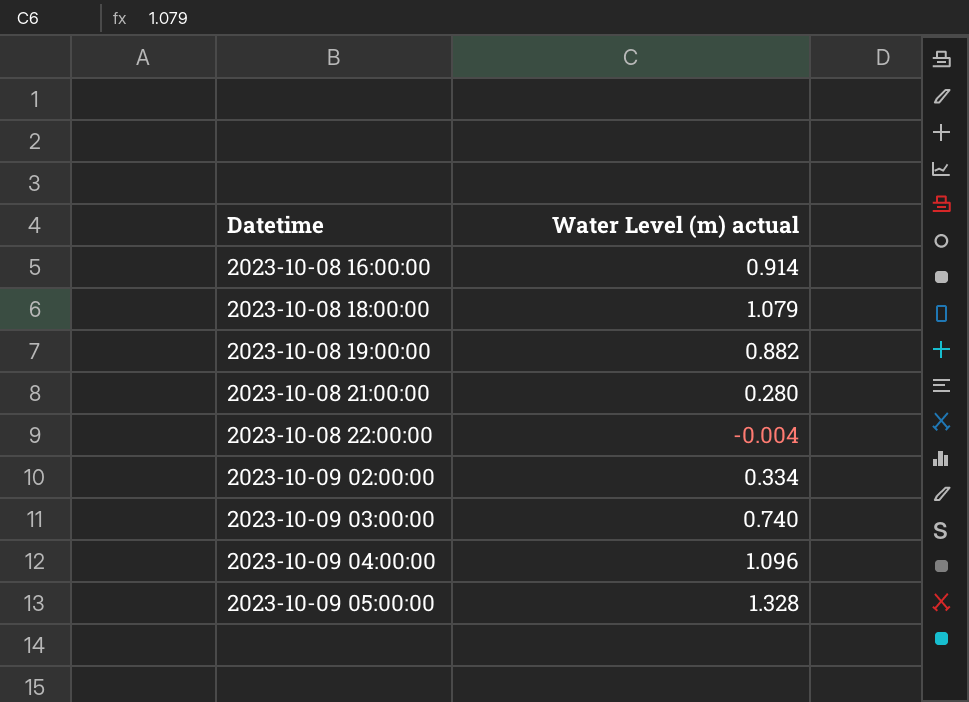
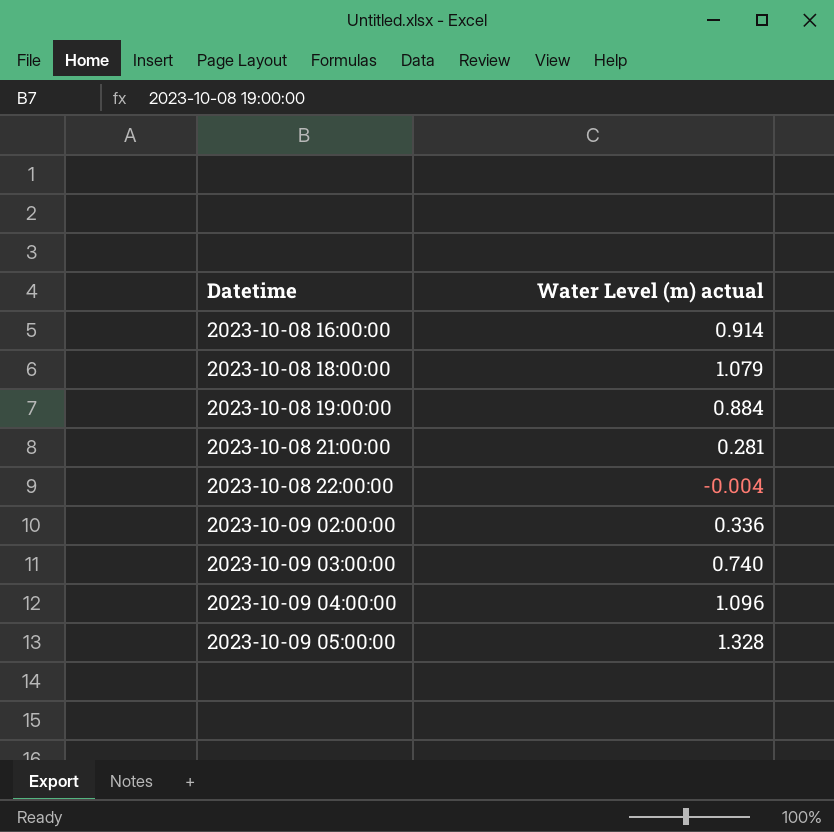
2023-10-08 19:00:00 | Water Level (m) actual: 0.882 -> 0.884
2023-10-08 21:00:00 | Water Level (m) actual: 0.280 -> 0.281
2023-10-09 02:00:00 | Water Level (m) actual: 0.334 -> 0.336

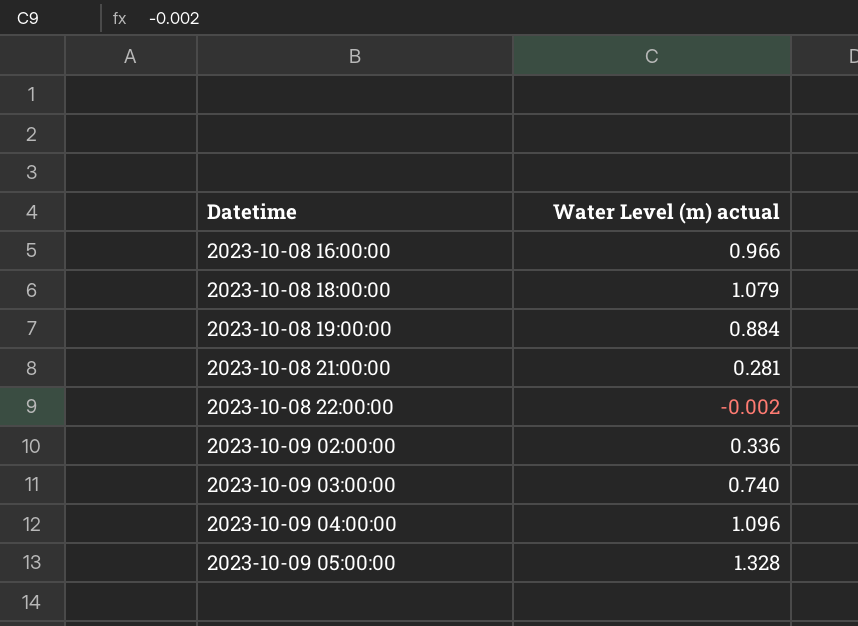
2023-10-08 16:00:00 | Water Level (m) actual: 0.914 -> 0.966
2023-10-08 22:00:00 | Water Level (m) actual: -0.004 -> -0.002

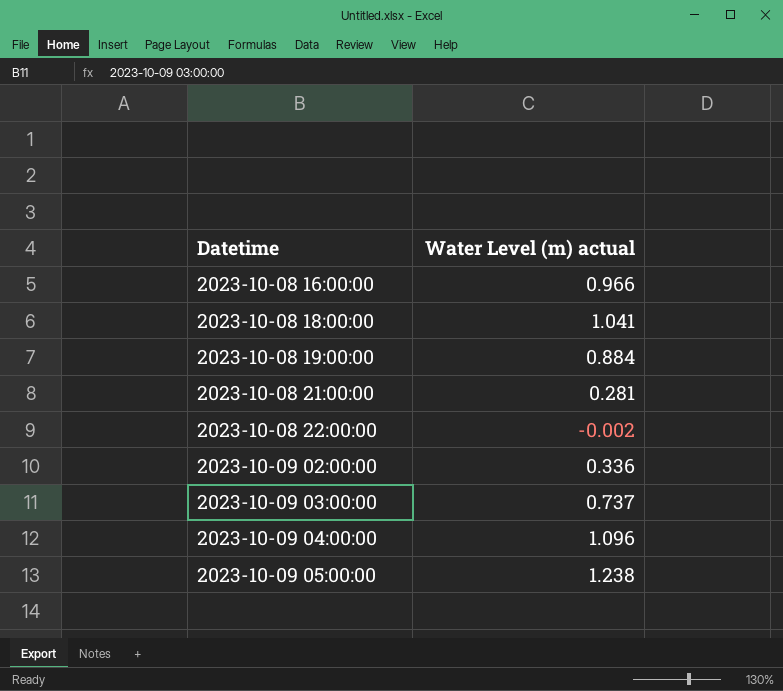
2023-10-08 18:00:00 | Water Level (m) actual: 1.079 -> 1.041
2023-10-09 03:00:00 | Water Level (m) actual: 0.740 -> 0.737
2023-10-09 05:00:00 | Water Level (m) actual: 1.328 -> 1.238

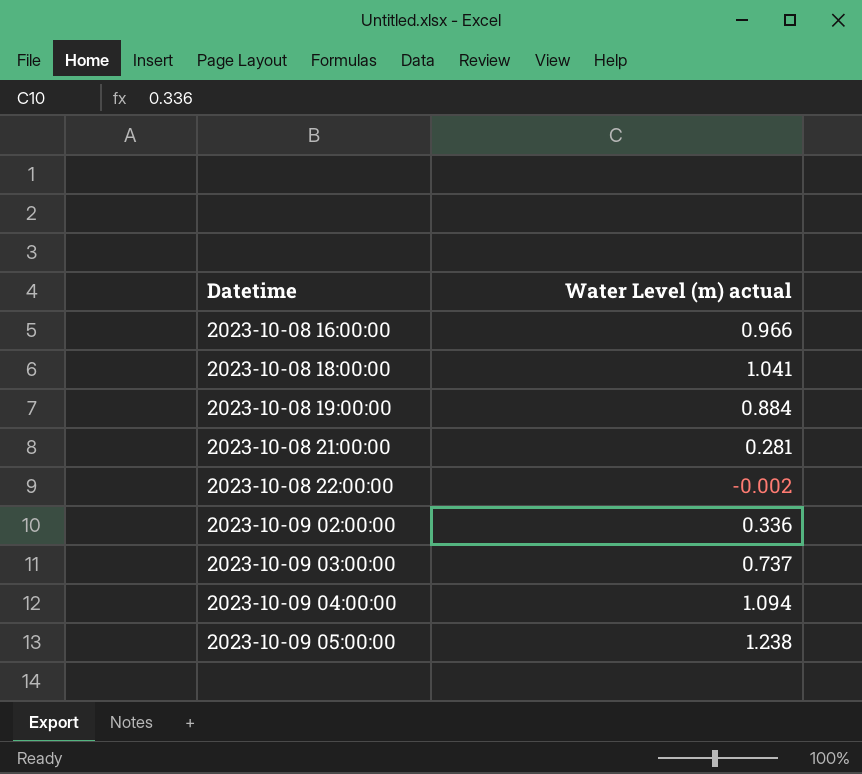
2023-10-09 04:00:00 | Water Level (m) actual: 1.096 -> 1.094

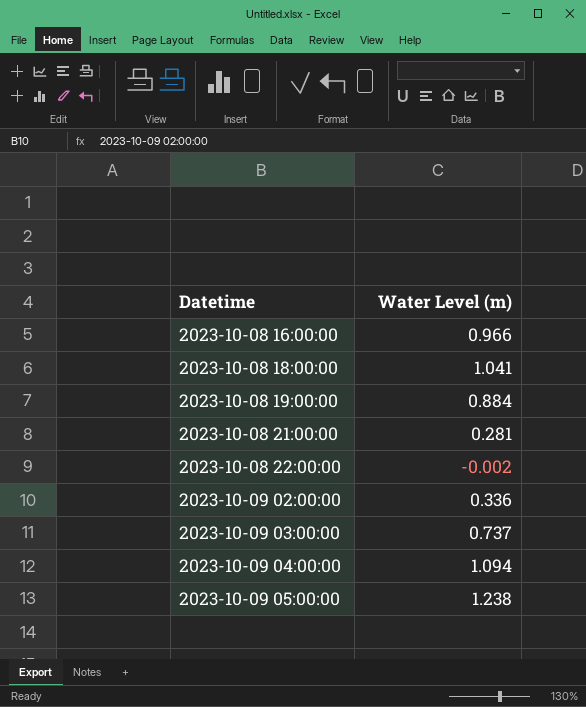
column name: Water Level (m) actual -> Water Level (m)

